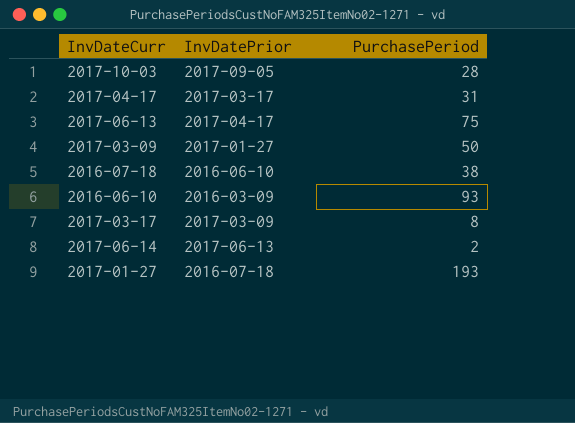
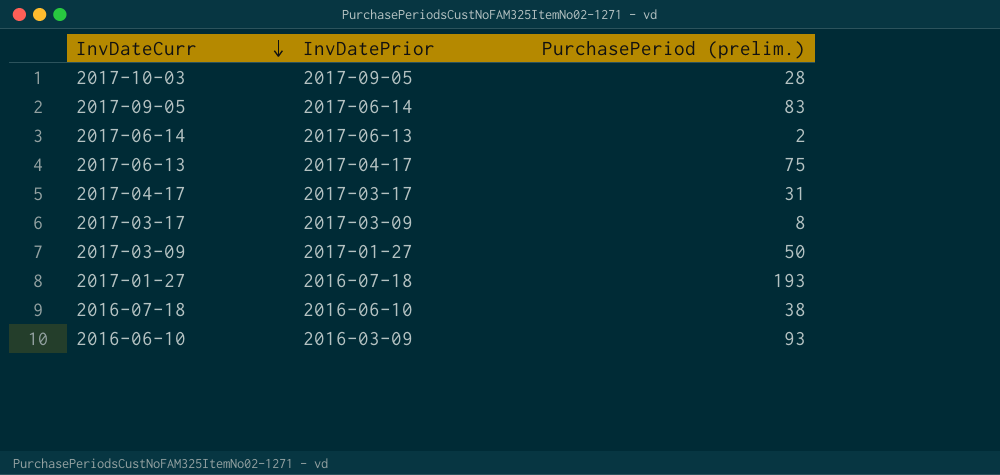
row order: none -> InvDateCurr descending
column name: PurchasePeriod -> PurchasePeriod (prelim.)
row 2017-09-05: none -> 2017-06-14 | 83

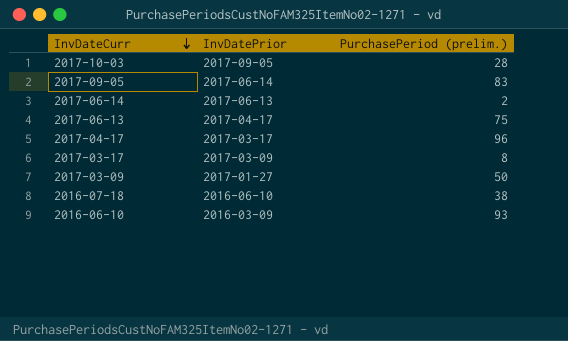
row 2017-01-27: 2016-07-18 | 193 -> none
2017-04-17 | PurchasePeriod (prelim.): 31 -> 96

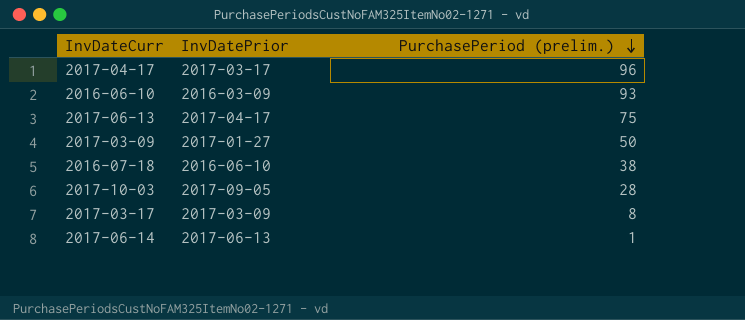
row order: InvDateCurr descending -> PurchasePeriod (prelim.) descending
row 2017-09-05: 2017-06-14 | 83 -> none
2017-06-14 | PurchasePeriod (prelim.): 2 -> 1

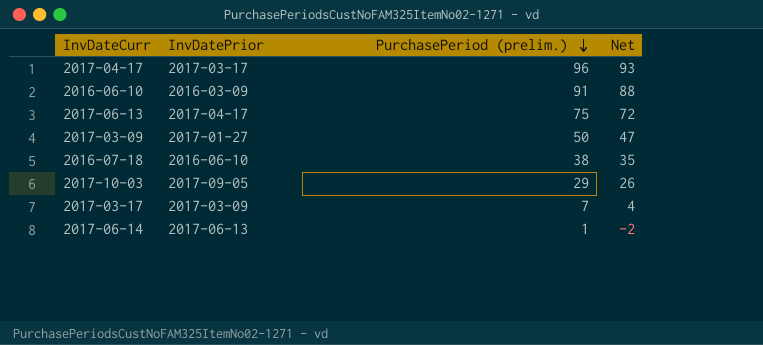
column Net | formula: none -> [PurchasePeriod (prelim.)] - 3
2016-06-10 | PurchasePeriod (prelim.): 93 -> 91
2017-10-03 | PurchasePeriod (prelim.): 28 -> 29
2017-03-17 | PurchasePeriod (prelim.): 8 -> 7

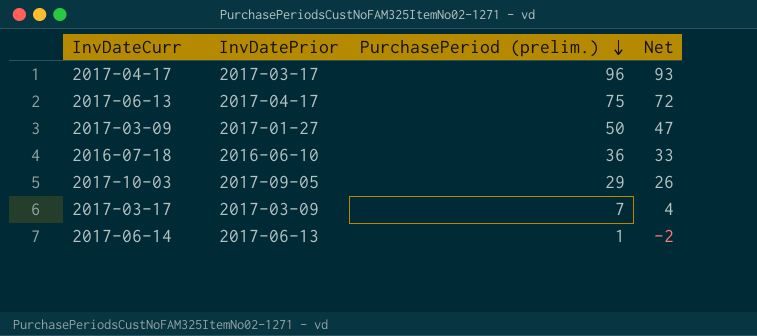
row 2016-06-10: 2016-03-09 | 91 | 88 -> none
2016-07-18 | PurchasePeriod (prelim.): 38 -> 36
2016-07-18 | Net: 35 -> 33

